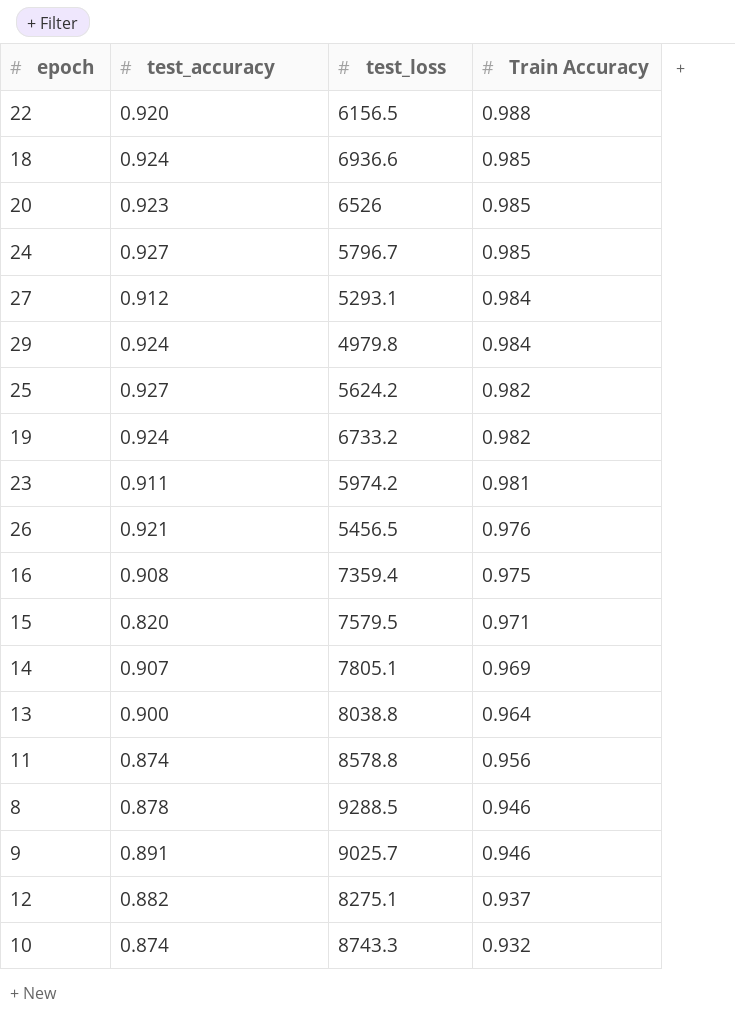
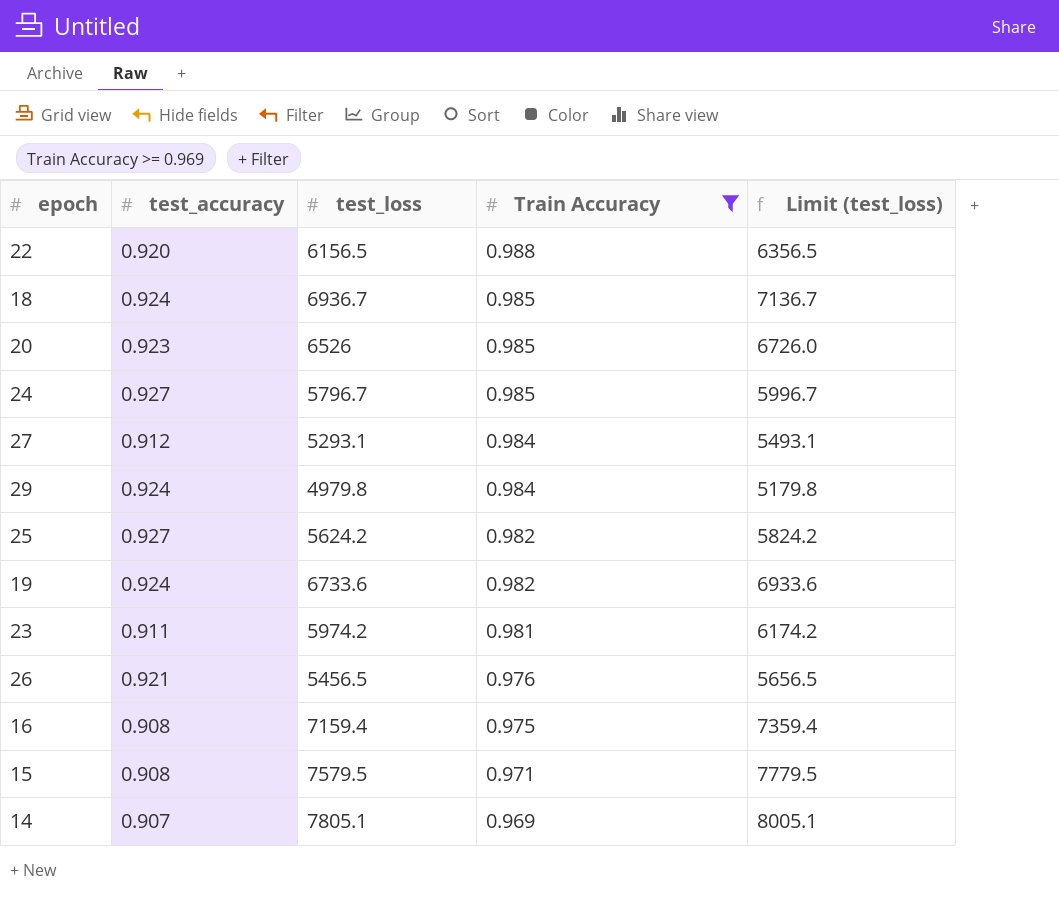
filter: none -> Train Accuracy >= 0.969
column Limit (test_loss) | formula: none -> [test_loss] + 200
18 | test_loss: 6936.6 -> 6936.7
19 | test_loss: 6733.2 -> 6733.6
16 | test_loss: 7359.4 -> 7159.4
15 | test_accuracy: 0.820 -> 0.908

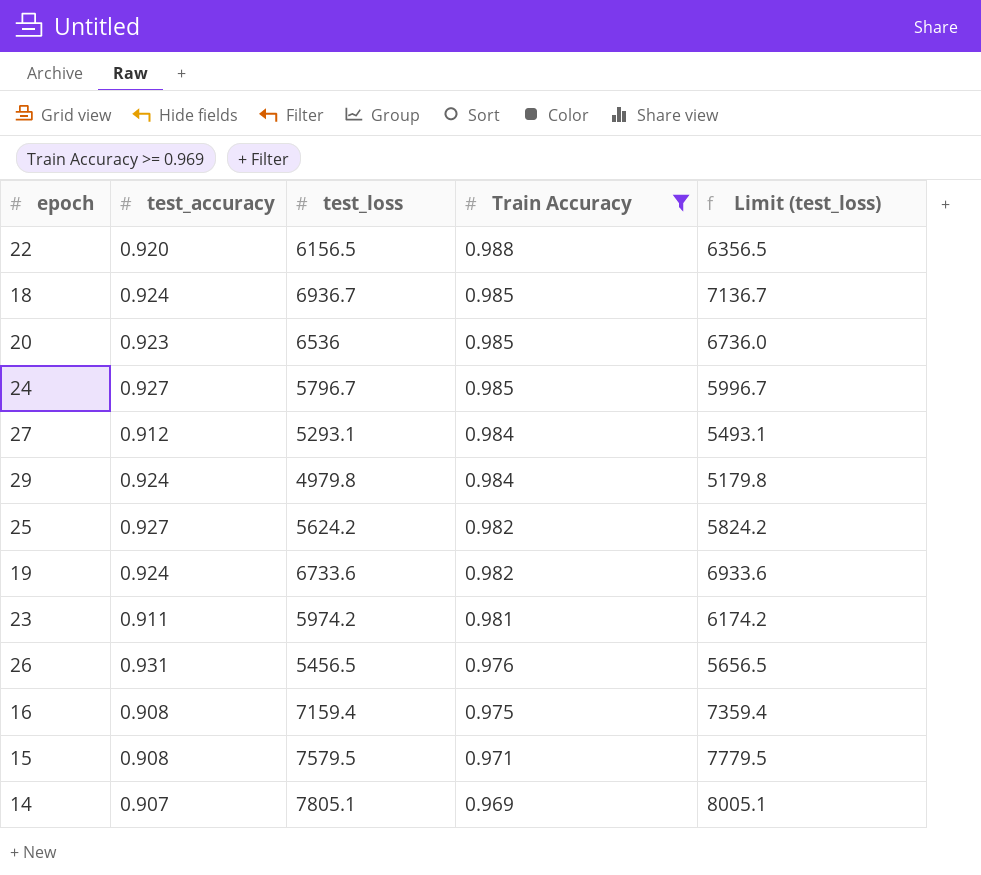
20 | test_loss: 6526 -> 6536
20 | Limit (test_loss): 6726.0 -> 6736.0
26 | test_accuracy: 0.921 -> 0.931

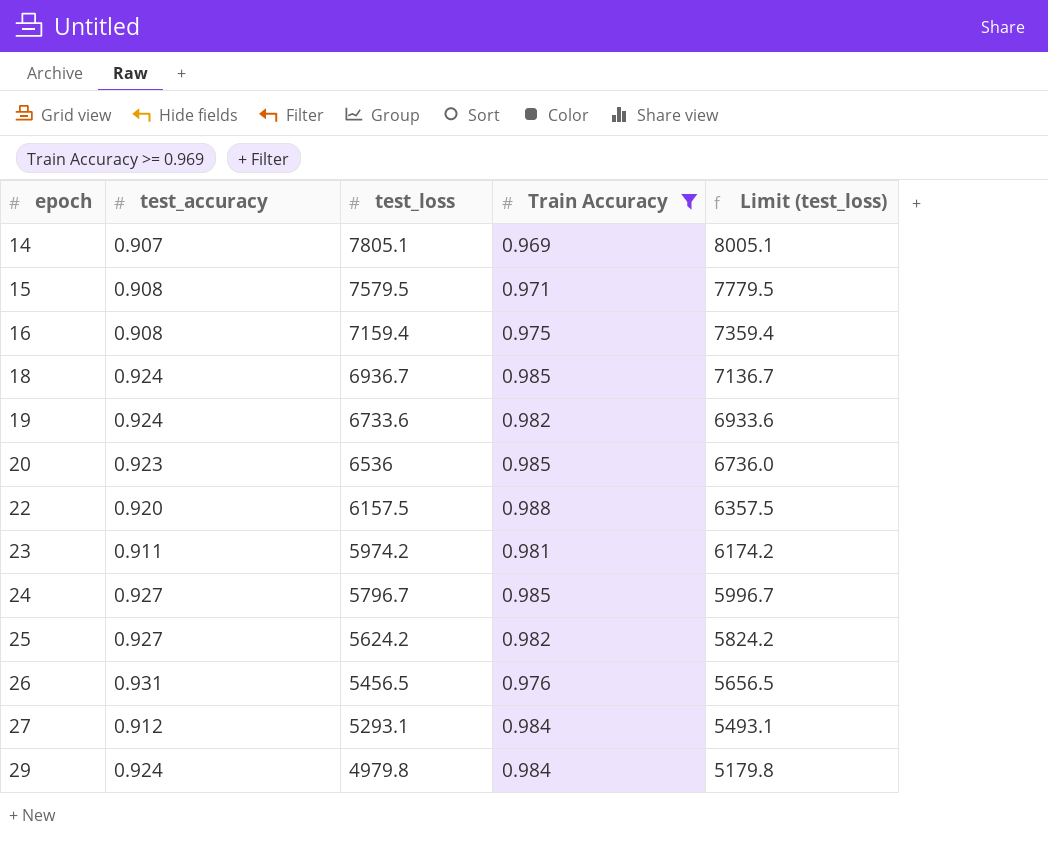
row order: Train Accuracy descending -> epoch ascending
22 | test_loss: 6156.5 -> 6157.5
22 | Limit (test_loss): 6356.5 -> 6357.5

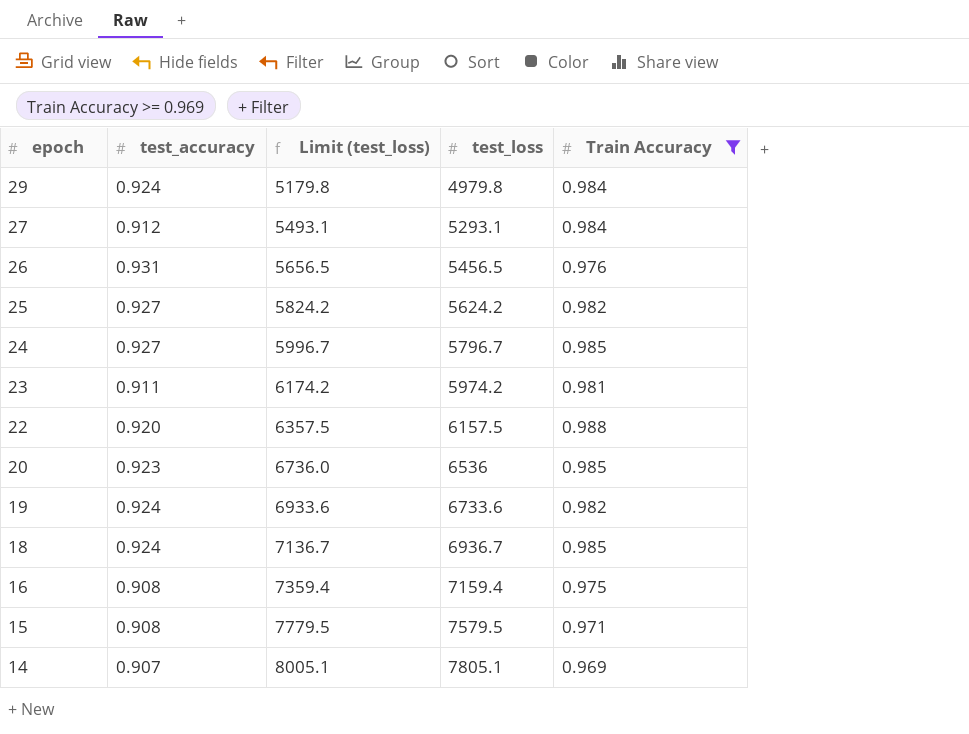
row order: epoch ascending -> epoch descending
column Limit (test_loss) | position: 5 -> 3

